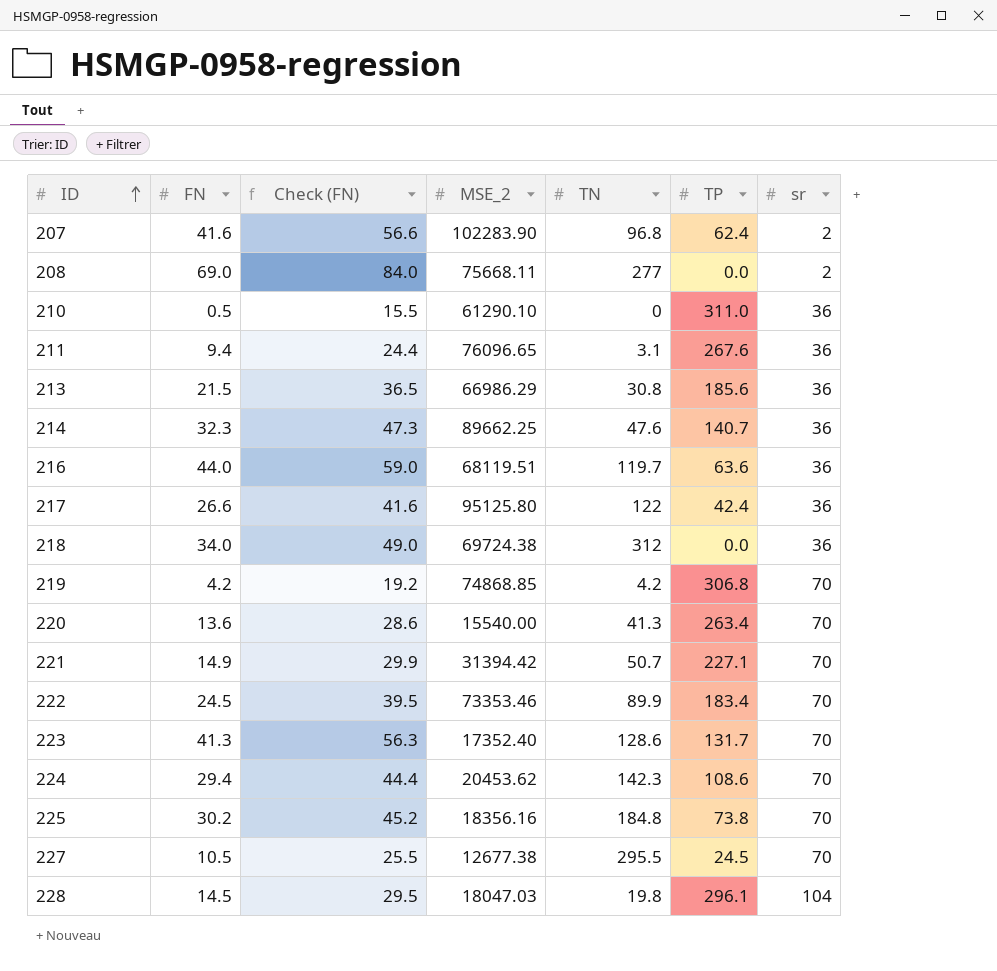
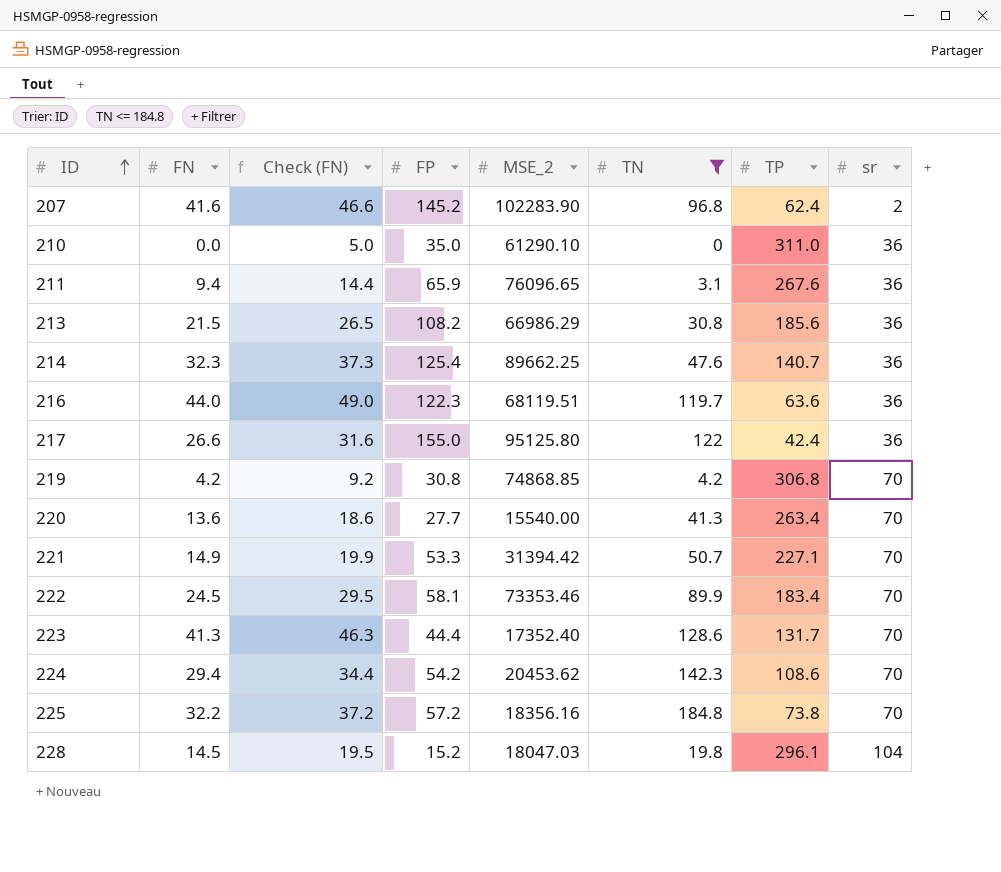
filter: none -> TN <= 184.8
column Check (FN) | formula: [FN] + 15 -> [FN] + 5
column FP | position: none -> 4
210 | FN: 0.5 -> 0.0
225 | FN: 30.2 -> 32.2

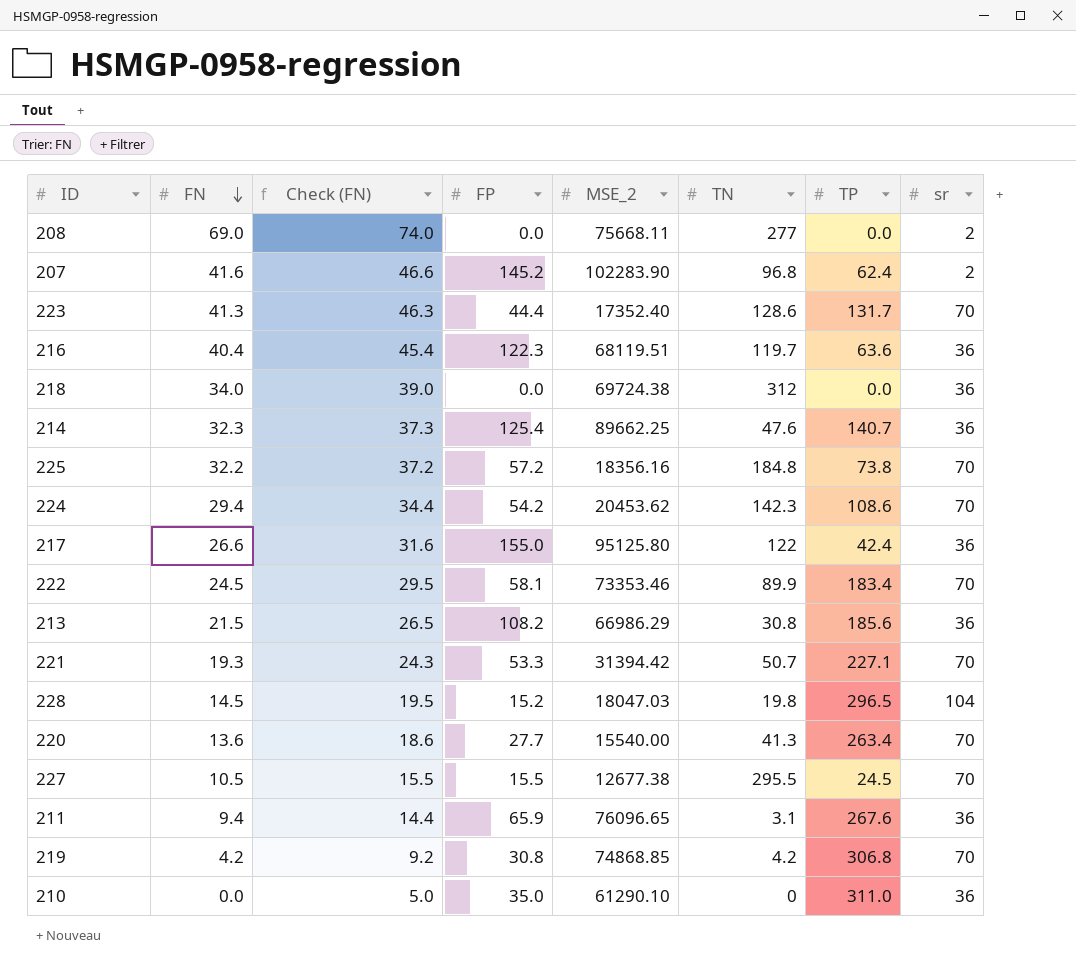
filter: TN <= 184.8 -> none
row order: ID ascending -> FN descending
216 | FN: 44.0 -> 40.4
216 | Check (FN): 49.0 -> 45.4
221 | FN: 14.9 -> 19.3
221 | Check (FN): 19.9 -> 24.3
228 | TP: 296.1 -> 296.5

